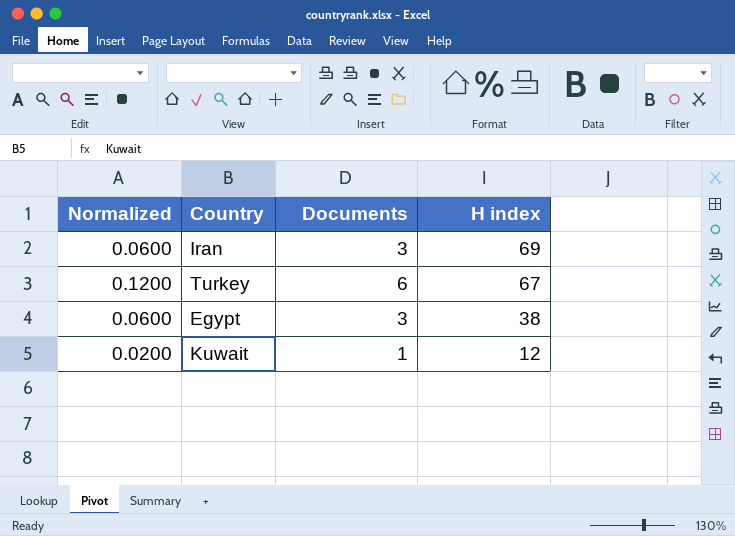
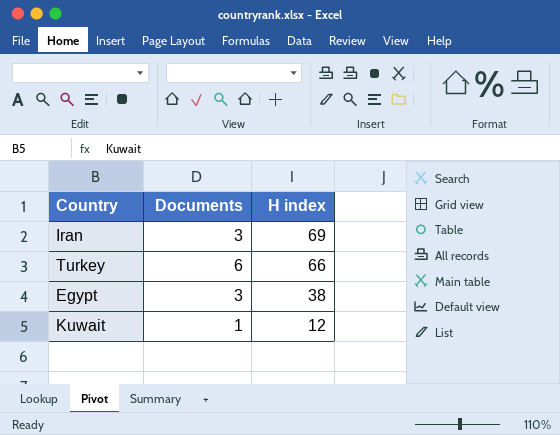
column Normalized | formula: [Documents] * 0.02 -> none
Turkey | H index: 67 -> 66

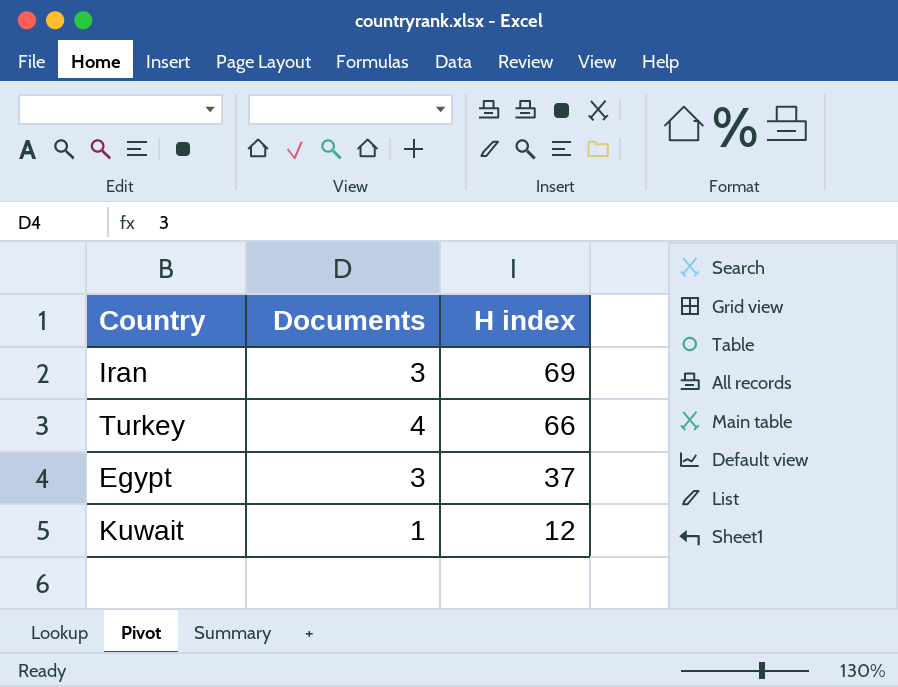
Turkey | Documents: 6 -> 4
Egypt | H index: 38 -> 37

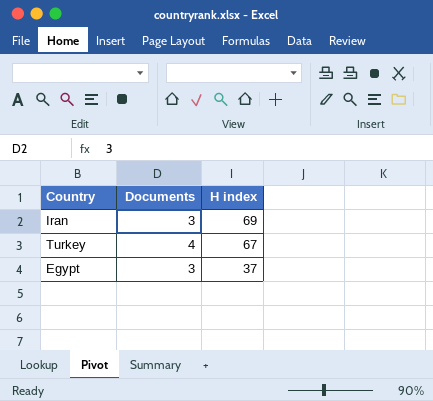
row Kuwait: 1 | 12 -> none
Turkey | H index: 66 -> 67

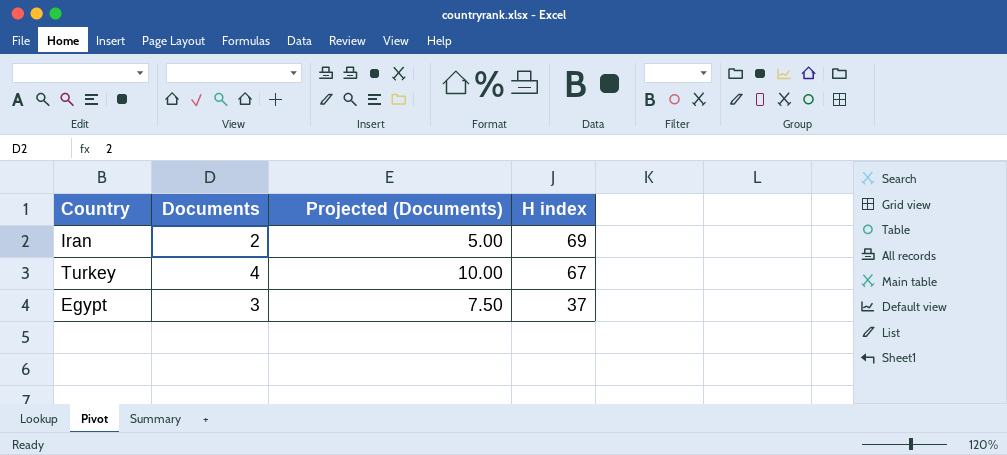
column Projected (Documents) | formula: none -> [Documents] * 2.5
Iran | Documents: 3 -> 2

